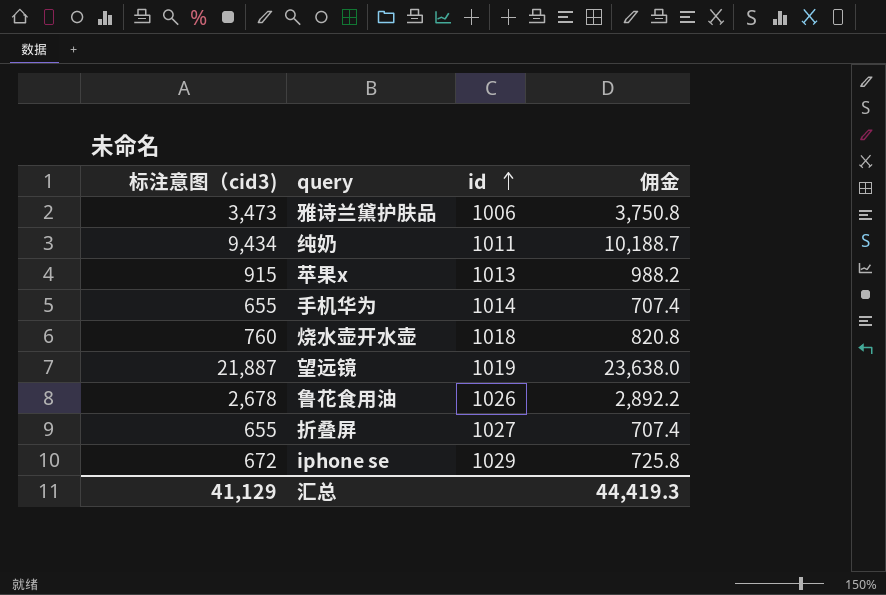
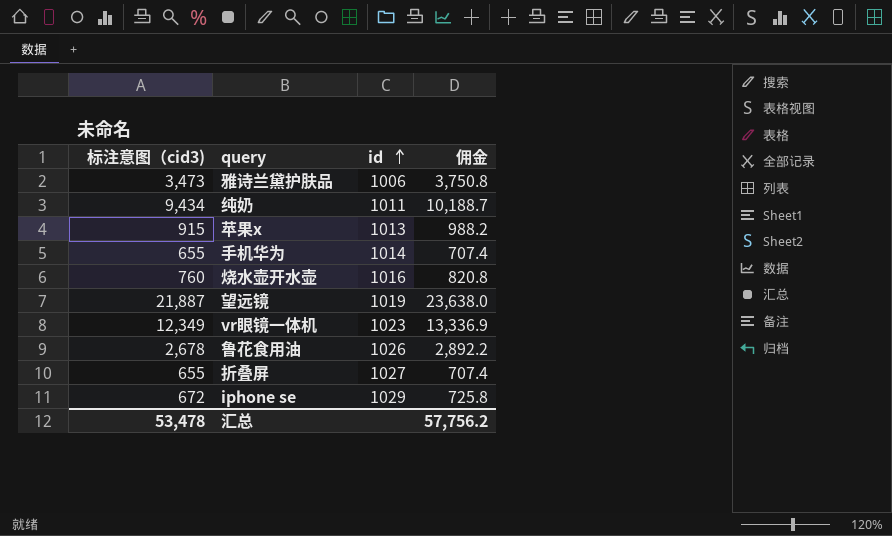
烧水壶开水壶 | id: 1018 -> 1016
row vr眼镜一体机: none -> 12,349 | 1023 | 13,336.9
汇总 | 标注意图（cid3): 41,129 -> 53,478
汇总 | 佣金: 44,419.3 -> 57,756.2

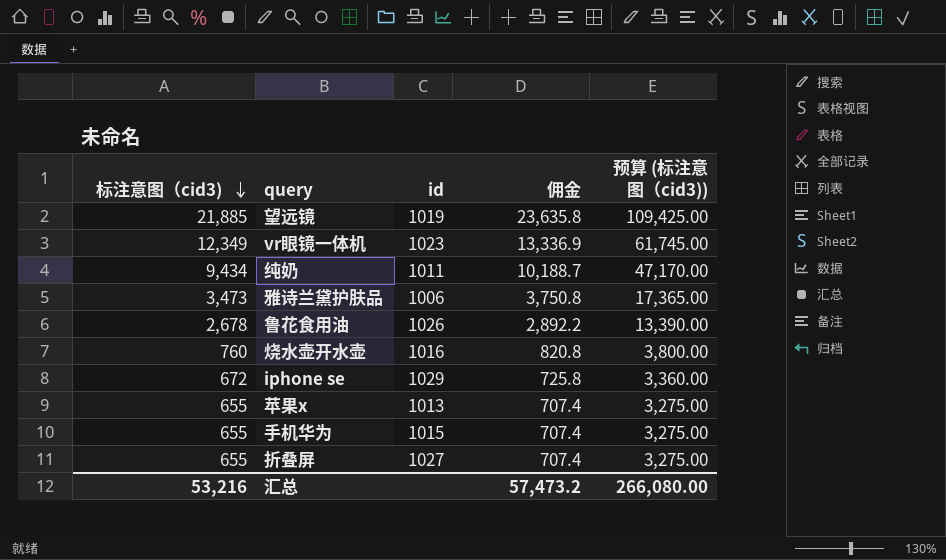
row order: id ascending -> 标注意图（cid3) descending
column 预算 (标注意图（cid3)) | formula: none -> [标注意图（cid3)] * 5
望远镜 | 标注意图（cid3): 21,887 -> 21,885
望远镜 | 佣金: 23,638.0 -> 23,635.8
苹果x | 标注意图（cid3): 915 -> 655
苹果x | 佣金: 988.2 -> 707.4
手机华为 | id: 1014 -> 1015
汇总 | 标注意图（cid3): 53,478 -> 53,216
汇总 | 佣金: 57,756.2 -> 57,473.2

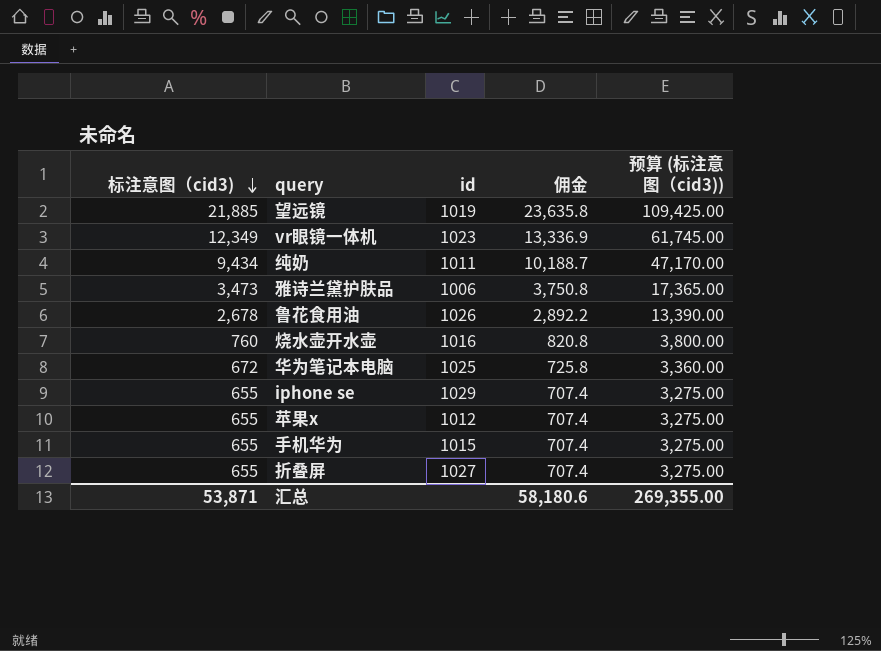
row 华为笔记本电脑: none -> 672 | 1025 | 725.8 | 3,360.00
iphone se | 标注意图（cid3): 672 -> 655
iphone se | 佣金: 725.8 -> 707.4
iphone se | 预算 (标注意图（cid3)): 3,360.00 -> 3,275.00
苹果x | id: 1013 -> 1012
汇总 | 标注意图（cid3): 53,216 -> 53,871
汇总 | 佣金: 57,473.2 -> 58,180.6
汇总 | 预算 (标注意图（cid3)): 266,080.00 -> 269,355.00

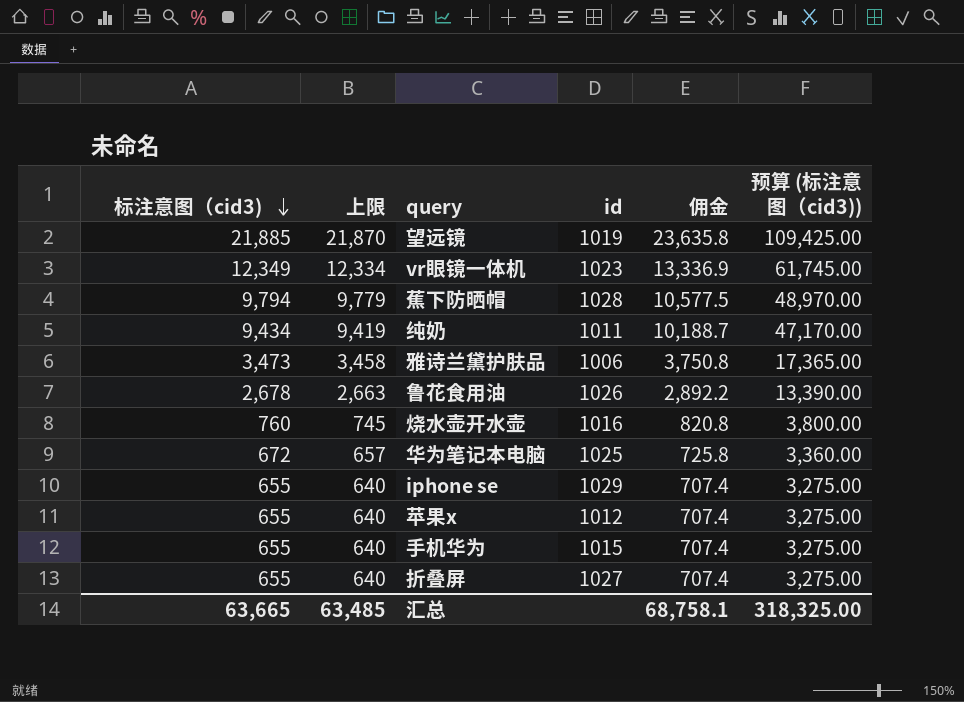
column 上限 | formula: none -> [标注意图（cid3)] - 15
row 蕉下防晒帽: none -> 9,794 | 9,779 | 1028 | 10,577.5 | 48,970.00
汇总 | 标注意图（cid3): 53,871 -> 63,665
汇总 | 佣金: 58,180.6 -> 68,758.1
汇总 | 预算 (标注意图（cid3)): 269,355.00 -> 318,325.00

